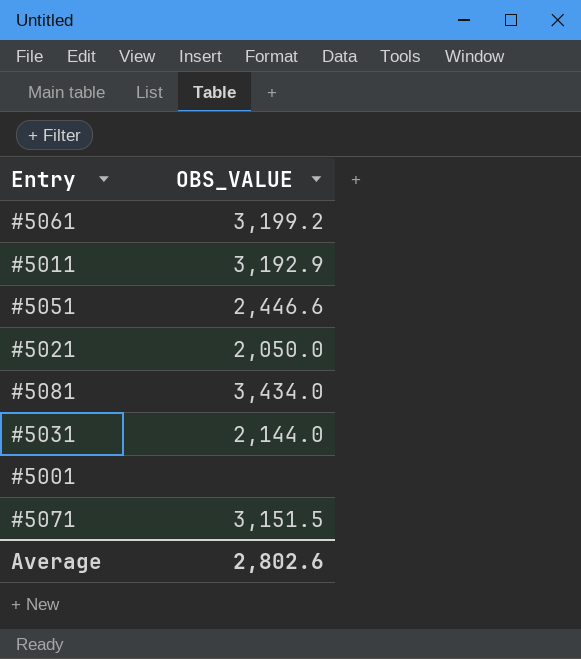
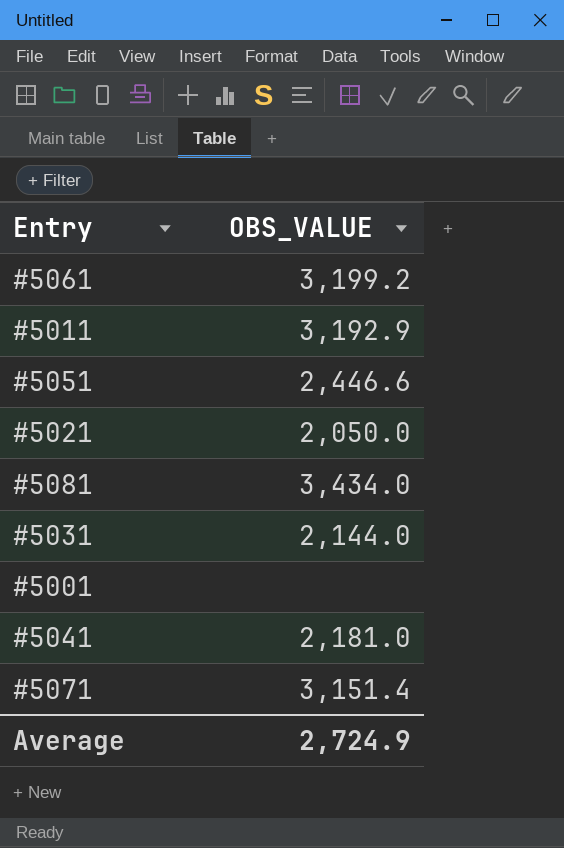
row #5041: none -> 2,181.0
#5071 | OBS_VALUE: 3,151.5 -> 3,151.4
Average | OBS_VALUE: 2,802.6 -> 2,724.9

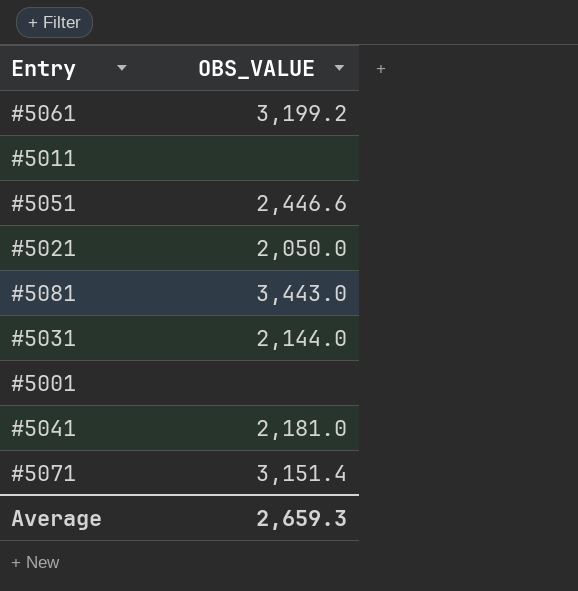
#5011 | OBS_VALUE: 3,192.9 -> none
#5081 | OBS_VALUE: 3,434.0 -> 3,443.0
Average | OBS_VALUE: 2,724.9 -> 2,659.3

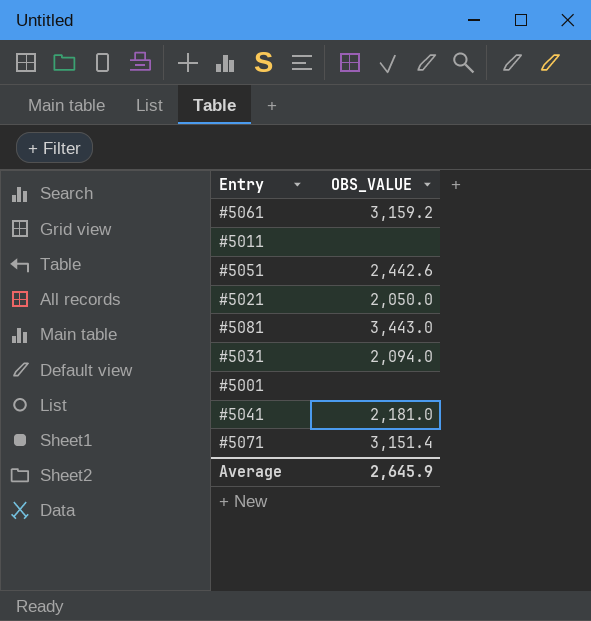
#5061 | OBS_VALUE: 3,199.2 -> 3,159.2
#5051 | OBS_VALUE: 2,446.6 -> 2,442.6
#5031 | OBS_VALUE: 2,144.0 -> 2,094.0
Average | OBS_VALUE: 2,659.3 -> 2,645.9

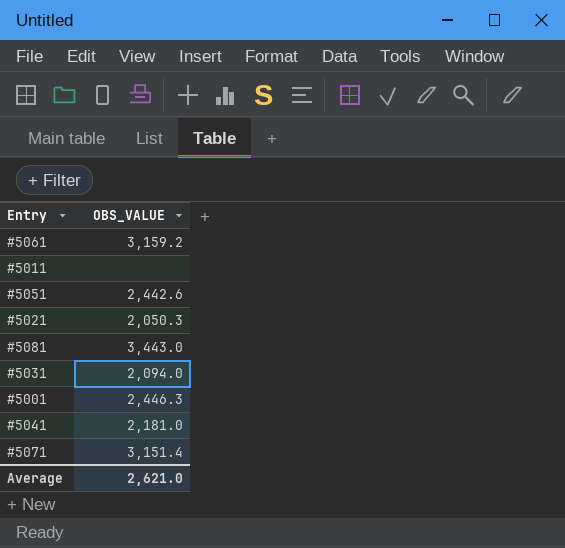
#5021 | OBS_VALUE: 2,050.0 -> 2,050.3
#5001 | OBS_VALUE: none -> 2,446.3
Average | OBS_VALUE: 2,645.9 -> 2,621.0

